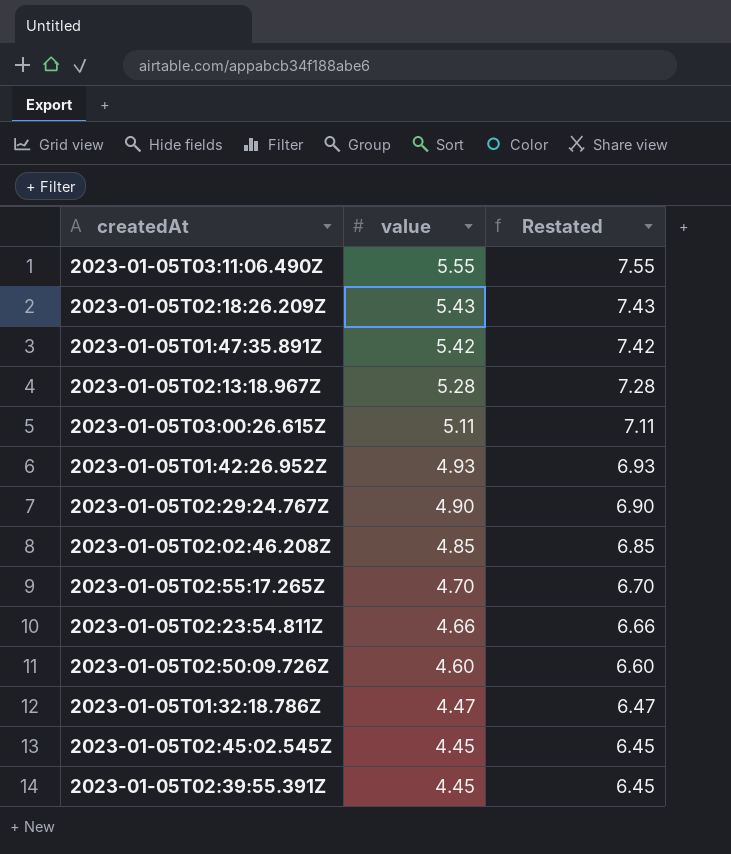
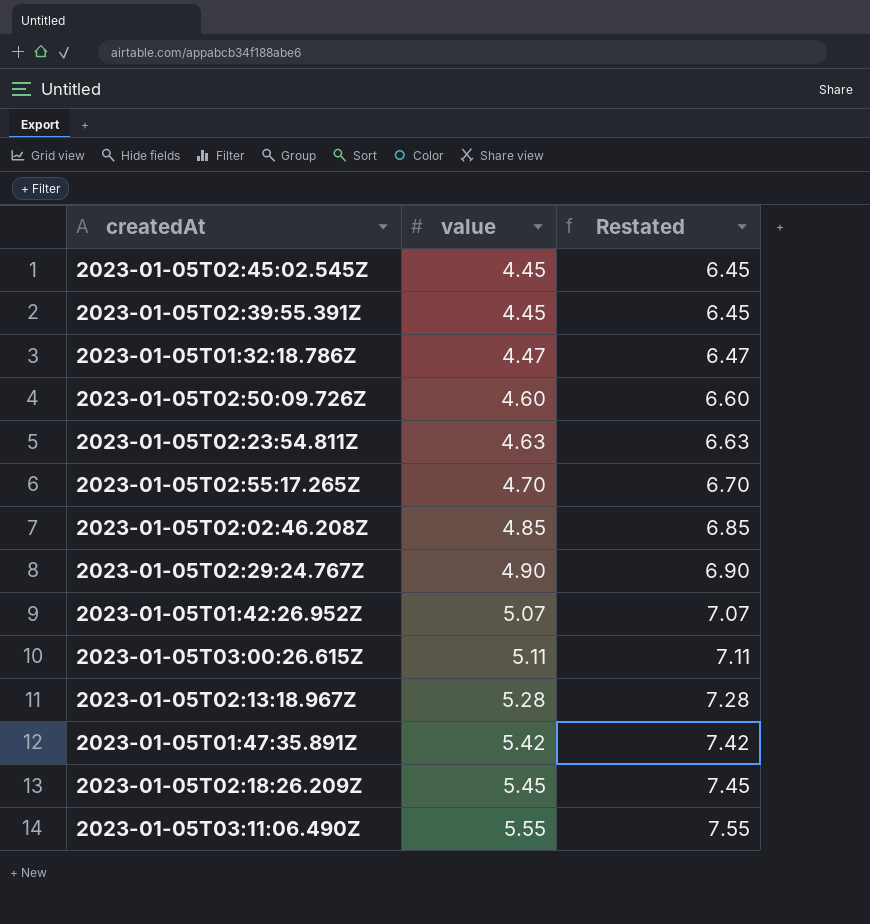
row order: value descending -> value ascending
2023-01-05T02:23:54.811Z | value: 4.66 -> 4.63
2023-01-05T02:23:54.811Z | Restated: 6.66 -> 6.63
2023-01-05T01:42:26.952Z | value: 4.93 -> 5.07
2023-01-05T01:42:26.952Z | Restated: 6.93 -> 7.07
2023-01-05T02:18:26.209Z | value: 5.43 -> 5.45
2023-01-05T02:18:26.209Z | Restated: 7.43 -> 7.45

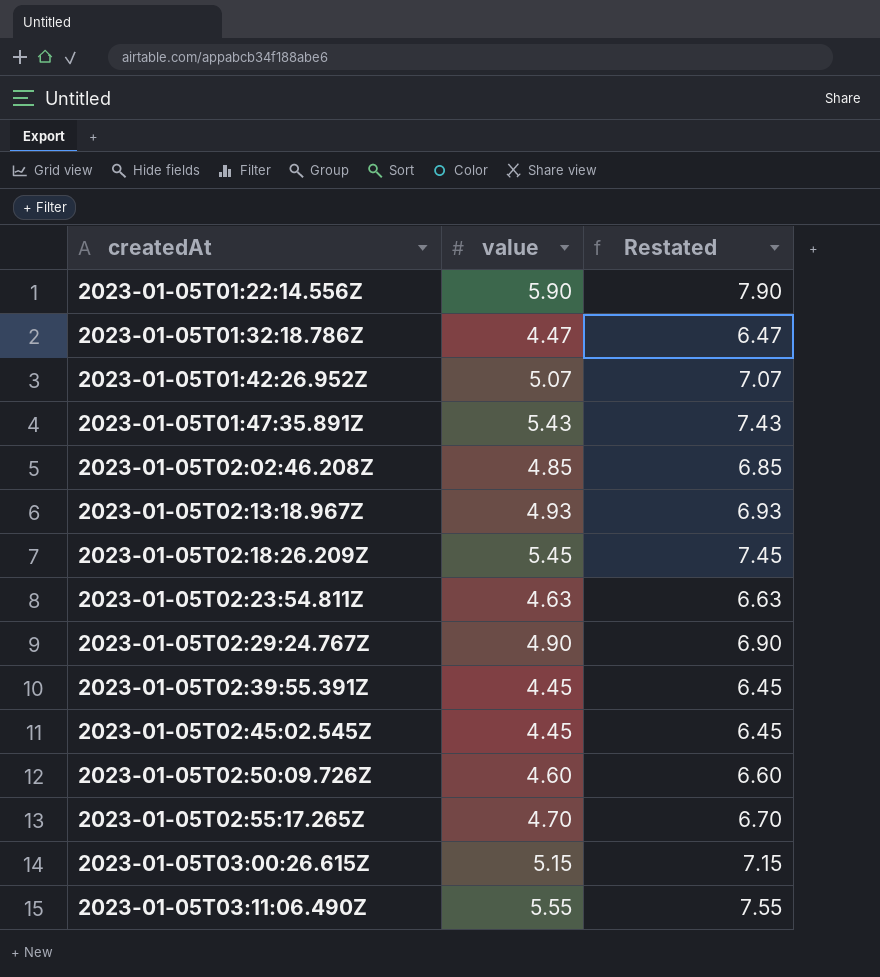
row order: value ascending -> createdAt ascending
row 2023-01-05T01:22:14.556Z: none -> 5.90 | 7.90
2023-01-05T01:47:35.891Z | value: 5.42 -> 5.43
2023-01-05T01:47:35.891Z | Restated: 7.42 -> 7.43
2023-01-05T02:13:18.967Z | value: 5.28 -> 4.93
2023-01-05T02:13:18.967Z | Restated: 7.28 -> 6.93
2023-01-05T03:00:26.615Z | value: 5.11 -> 5.15
2023-01-05T03:00:26.615Z | Restated: 7.11 -> 7.15

